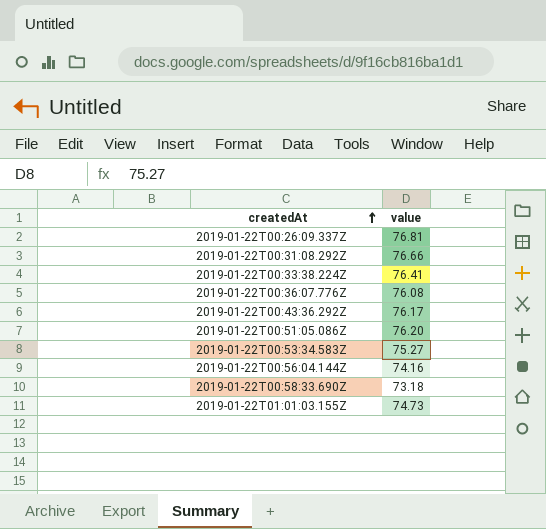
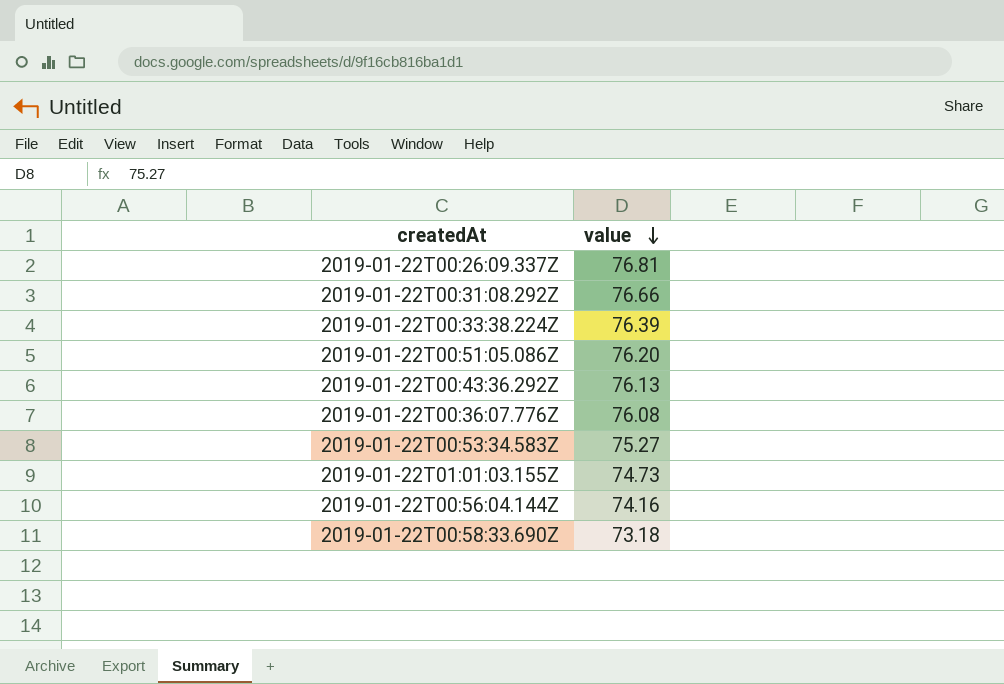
row order: createdAt ascending -> value descending
2019-01-22T00:33:38.224Z | value: 76.41 -> 76.39
2019-01-22T00:43:36.292Z | value: 76.17 -> 76.13

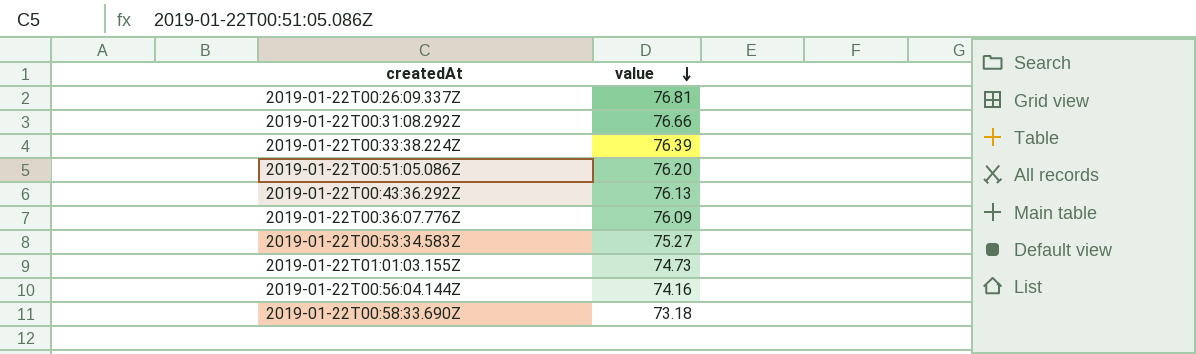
2019-01-22T00:36:07.776Z | value: 76.08 -> 76.09

